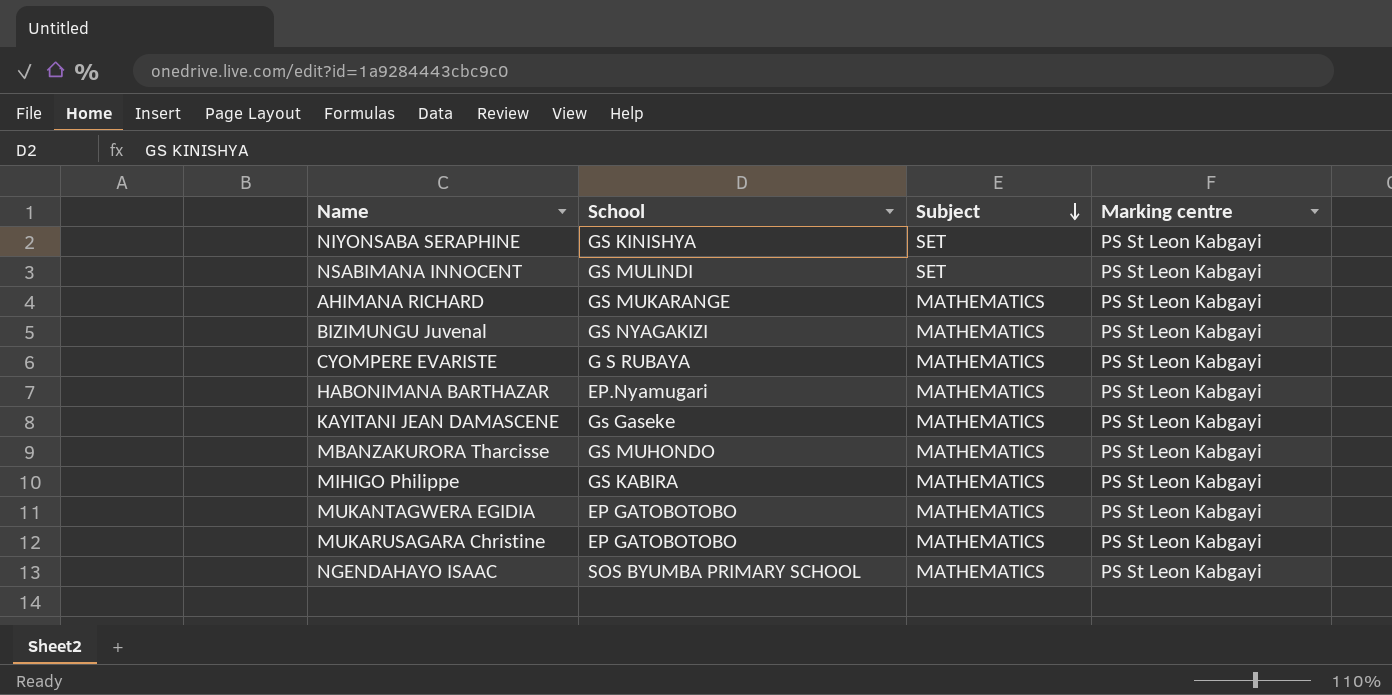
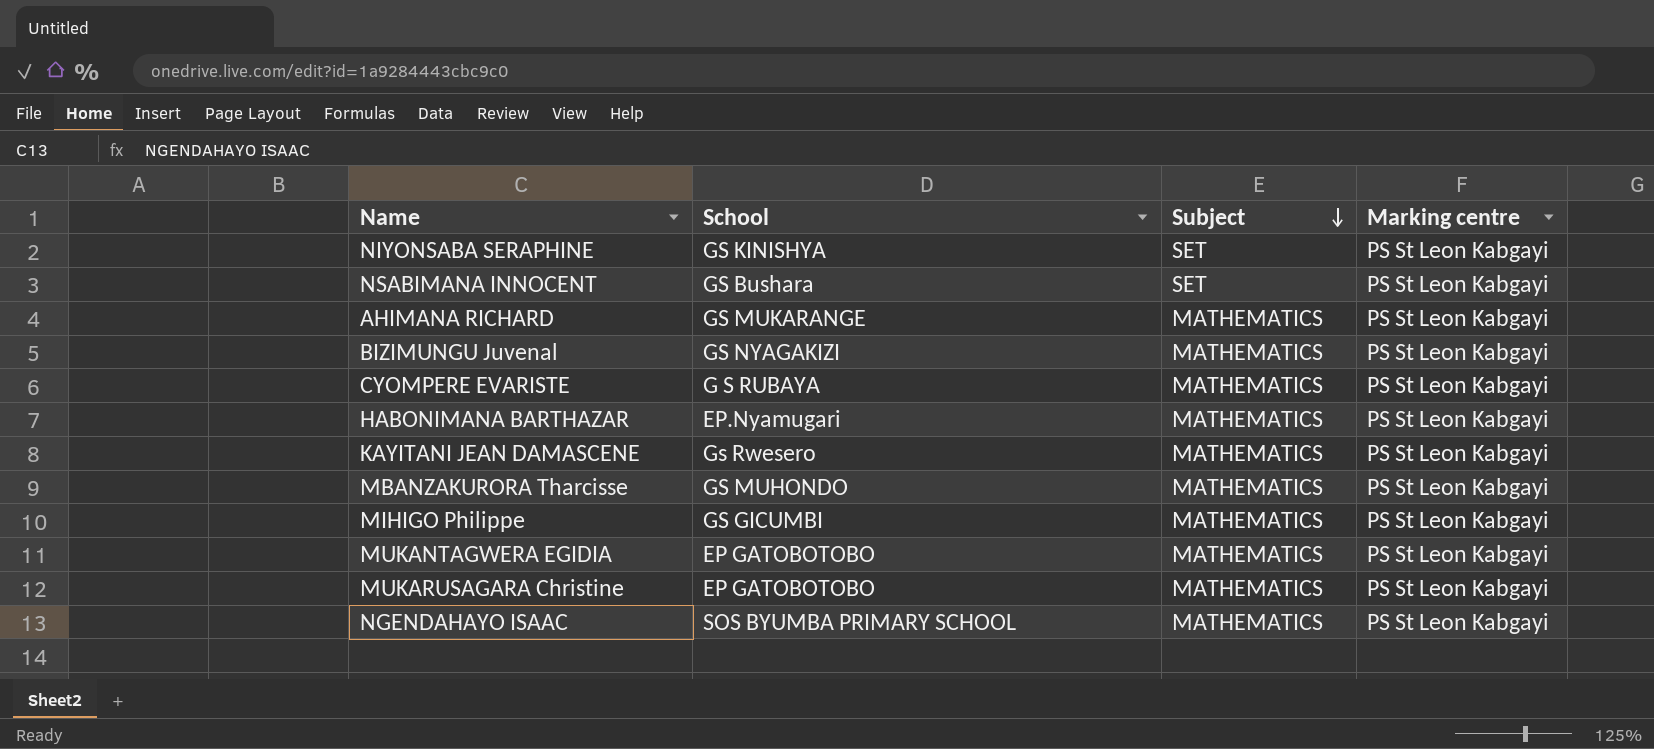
NSABIMANA INNOCENT | School: GS MULINDI -> GS Bushara
KAYITANI JEAN DAMASCENE | School: Gs Gaseke -> Gs Rwesero
MIHIGO Philippe | School: GS KABIRA -> GS GICUMBI

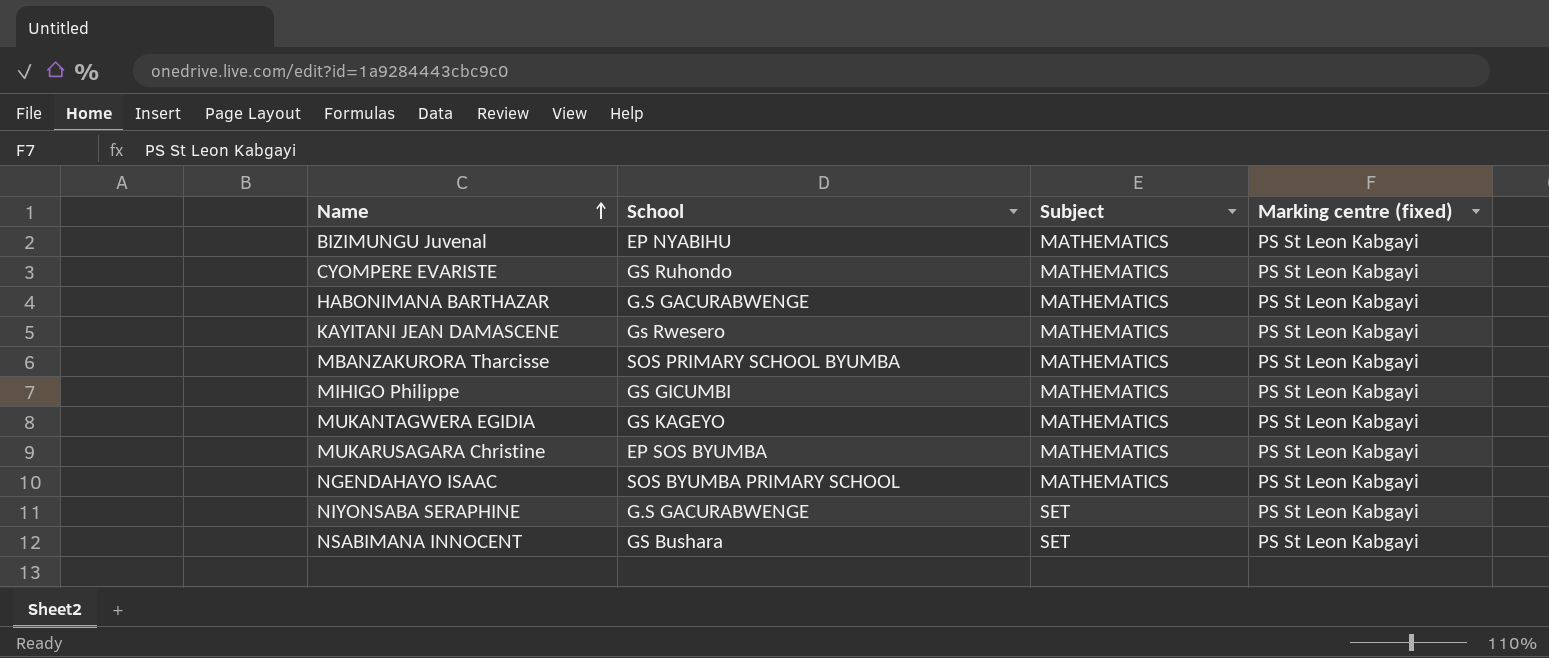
row order: Subject descending -> Name ascending
column name: Marking centre -> Marking centre (fixed)
row AHIMANA RICHARD: GS MUKARANGE | MATHEMATICS | PS St Leon Kabgayi -> none
BIZIMUNGU Juvenal | School: GS NYAGAKIZI -> EP NYABIHU
CYOMPERE EVARISTE | School: G S RUBAYA -> GS Ruhondo
HABONIMANA BARTHAZAR | School: EP.Nyamugari -> G.S GACURABWENGE
MBANZAKURORA Tharcisse | School: GS MUHONDO -> SOS PRIMARY SCHOOL BYUMBA
MUKANTAGWERA EGIDIA | School: EP GATOBOTOBO -> GS KAGEYO
MUKARUSAGARA Christine | School: EP GATOBOTOBO -> EP SOS BYUMBA
NIYONSABA SERAPHINE | School: GS KINISHYA -> G.S GACURABWENGE

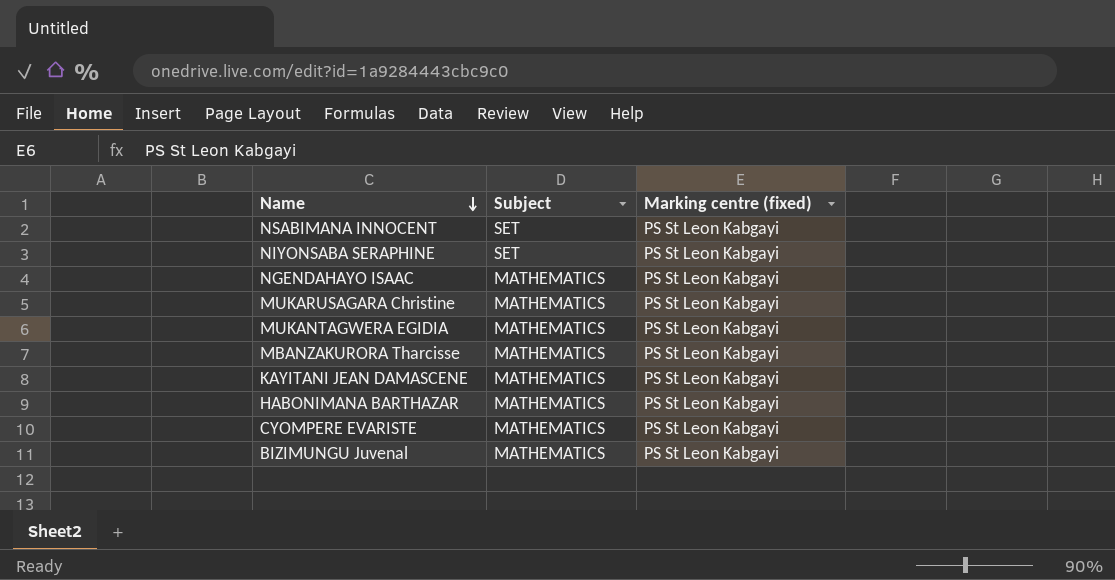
row order: Name ascending -> Name descending
column School | position: 2 -> none
row MIHIGO Philippe: GS GICUMBI | MATHEMATICS | PS St Leon Kabgayi -> none

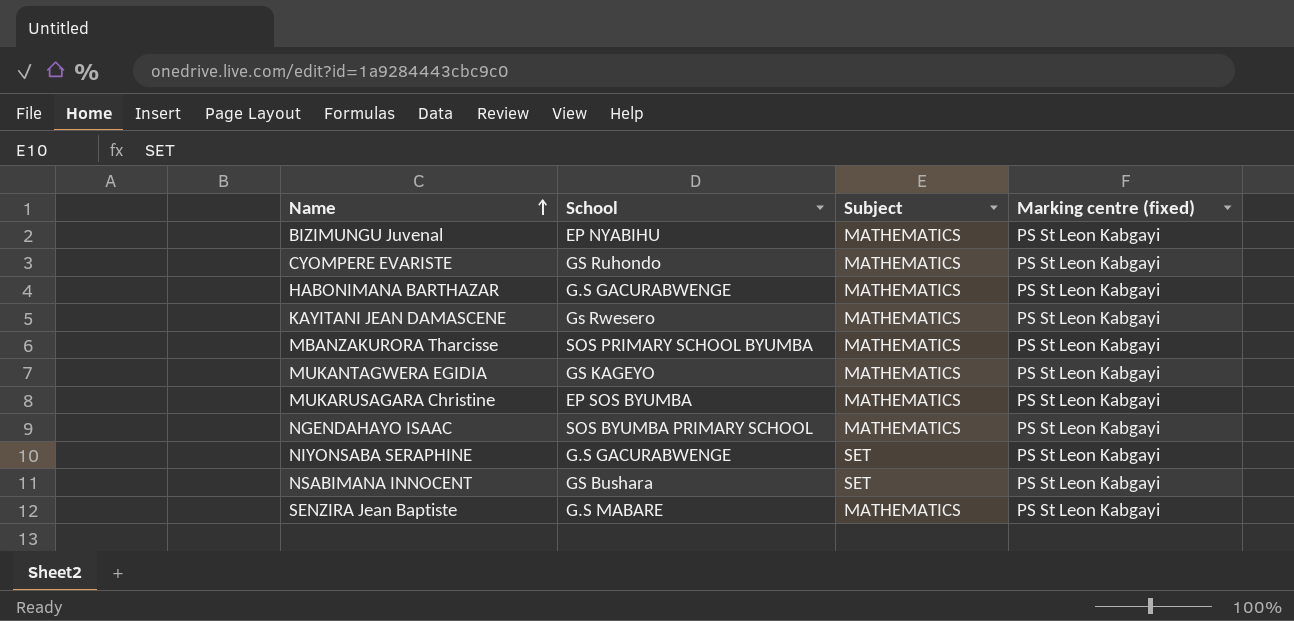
row order: Name descending -> Name ascending
column School | position: none -> 2
row SENZIRA Jean Baptiste: none -> G.S MABARE | MATHEMATICS | PS St Leon Kabgayi

